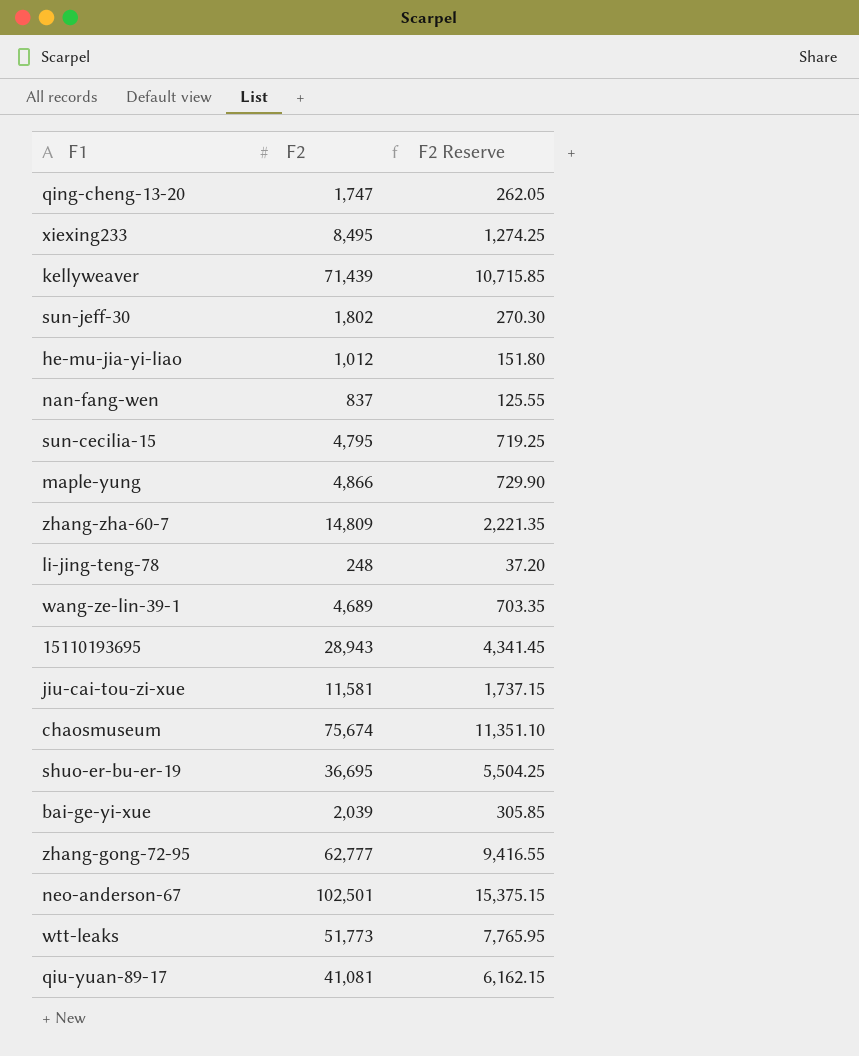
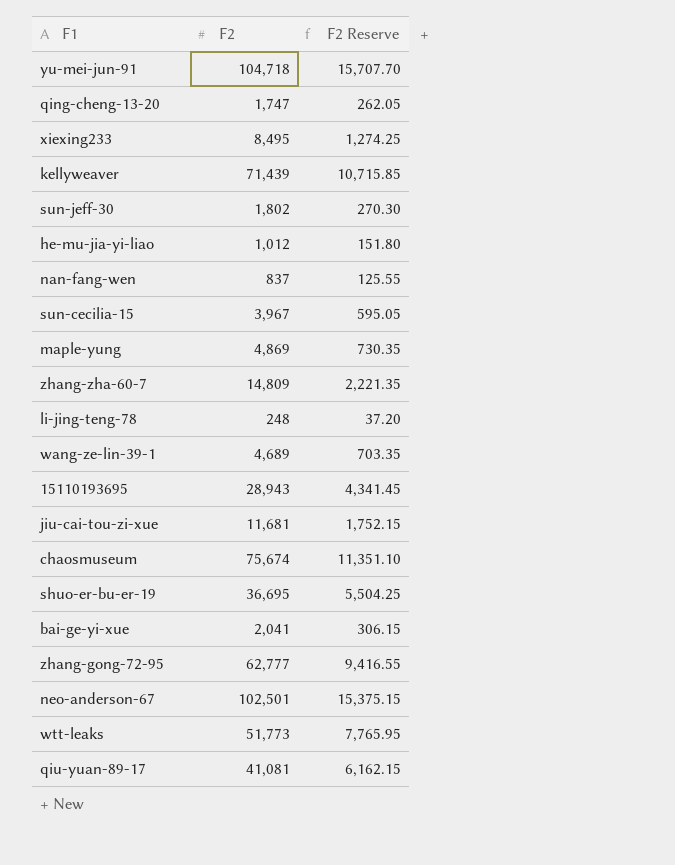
row yu-mei-jun-91: none -> 104,718 | 15,707.70
sun-cecilia-15 | F2: 4,795 -> 3,967
sun-cecilia-15 | F2 Reserve: 719.25 -> 595.05
maple-yung | F2: 4,866 -> 4,869
maple-yung | F2 Reserve: 729.90 -> 730.35
jiu-cai-tou-zi-xue | F2: 11,581 -> 11,681
jiu-cai-tou-zi-xue | F2 Reserve: 1,737.15 -> 1,752.15
bai-ge-yi-xue | F2: 2,039 -> 2,041
bai-ge-yi-xue | F2 Reserve: 305.85 -> 306.15

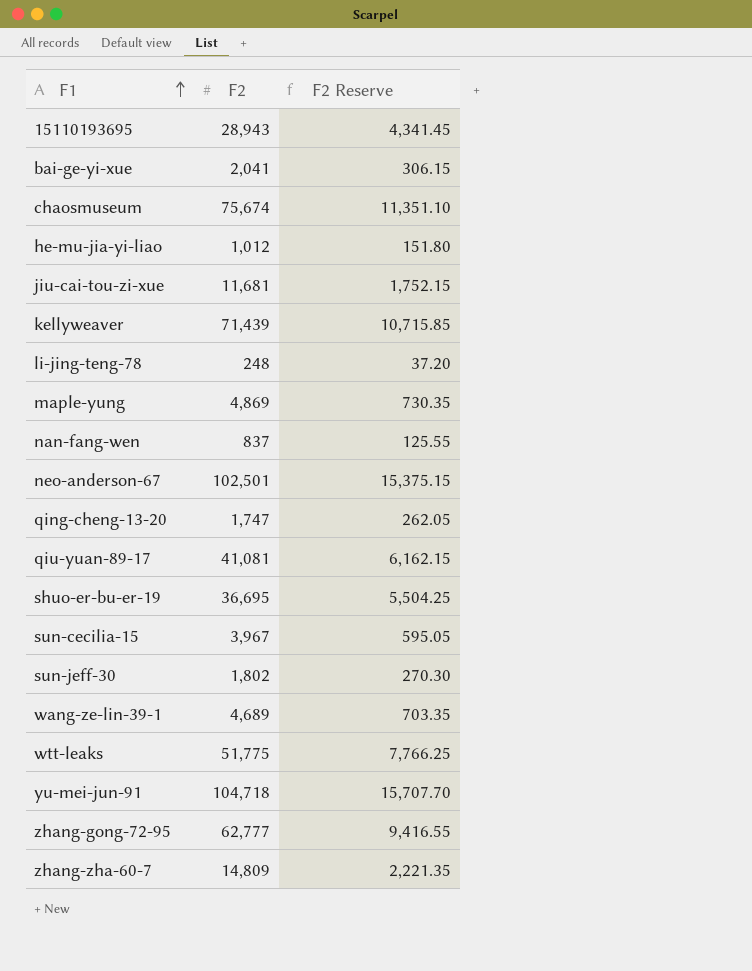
row order: none -> F1 ascending
row xiexing233: 8,495 | 1,274.25 -> none
wtt-leaks | F2: 51,773 -> 51,775
wtt-leaks | F2 Reserve: 7,765.95 -> 7,766.25

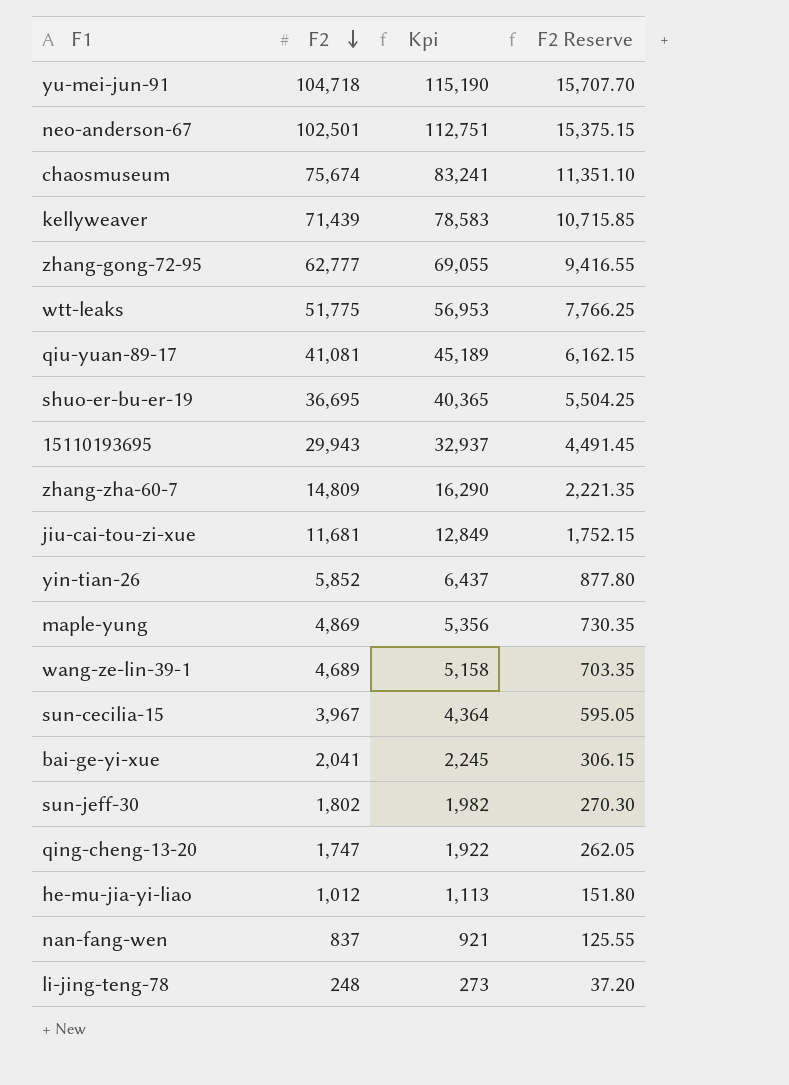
row order: F1 ascending -> F2 descending
column Kpi | formula: none -> [F2] * 1.1
15110193695 | F2: 28,943 -> 29,943
15110193695 | F2 Reserve: 4,341.45 -> 4,491.45
row yin-tian-26: none -> 5,852 | 6,437 | 877.80

